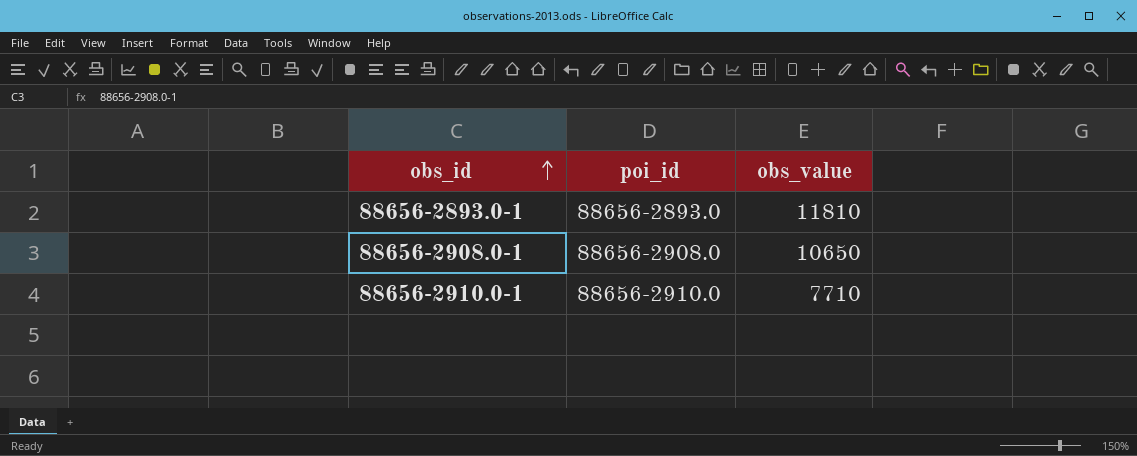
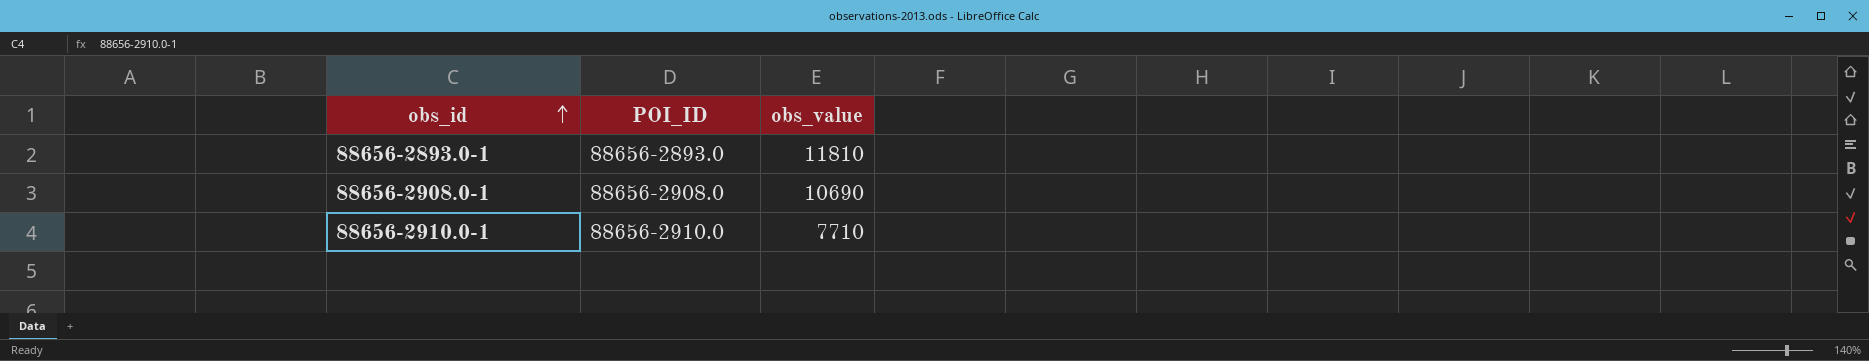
column name: poi_id -> POI_ID
88656-2908.0-1 | obs_value: 10650 -> 10690

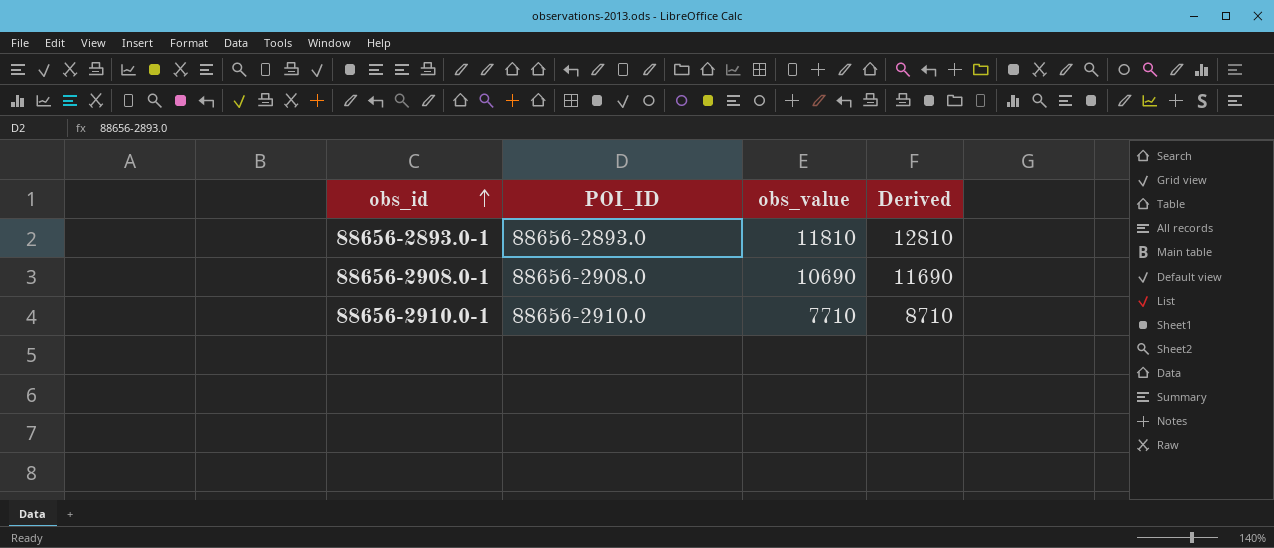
column Derived | formula: none -> [obs_value] + 1000

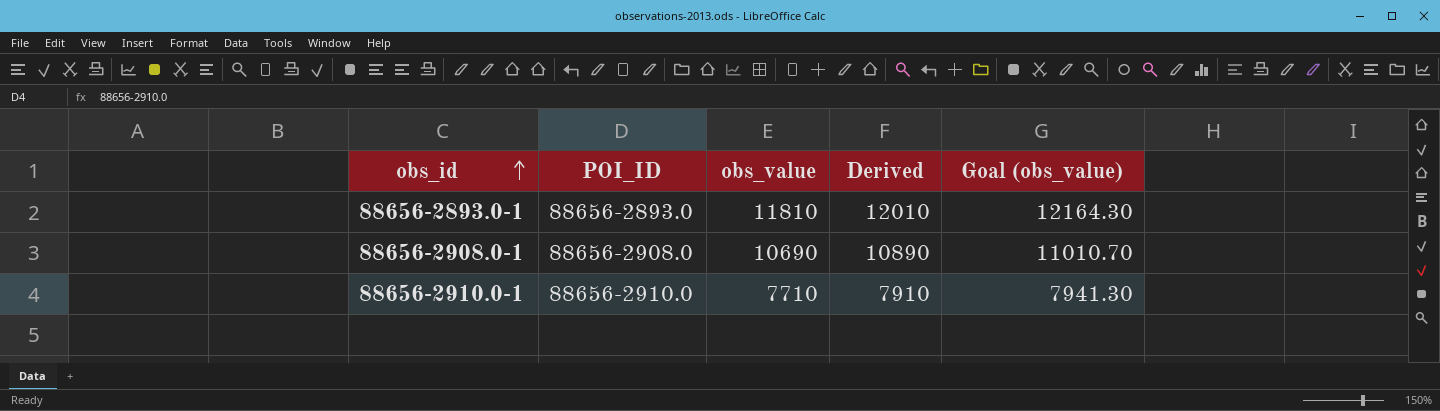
column Derived | formula: [obs_value] + 1000 -> [obs_value] + 200
column Goal (obs_value) | formula: none -> [obs_value] * 1.03

